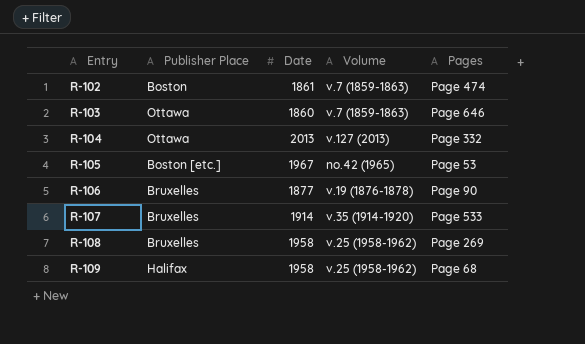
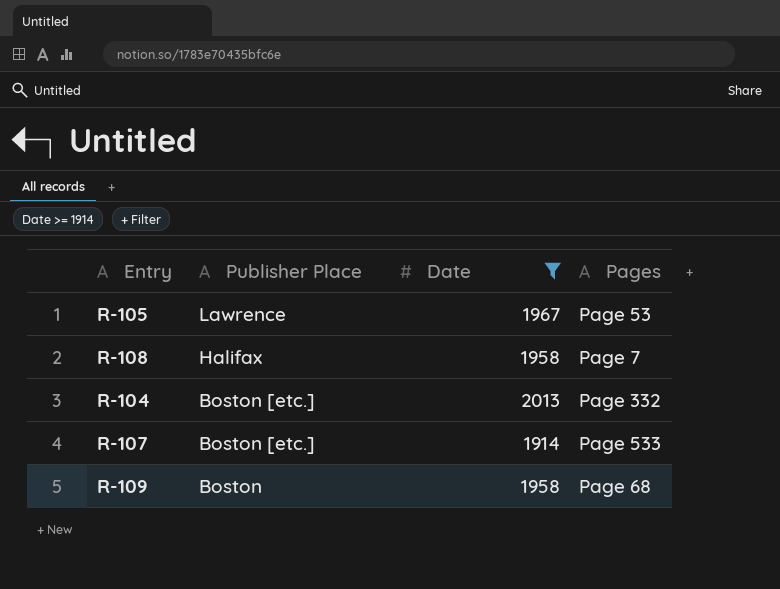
filter: none -> Date >= 1914
row order: Entry ascending -> Publisher Place descending
column Volume | position: 4 -> none
R-105 | Publisher Place: Boston [etc.] -> Lawrence
R-108 | Publisher Place: Bruxelles -> Halifax
R-108 | Pages: Page 269 -> Page 7
R-104 | Publisher Place: Ottawa -> Boston [etc.]
R-107 | Publisher Place: Bruxelles -> Boston [etc.]
R-109 | Publisher Place: Halifax -> Boston

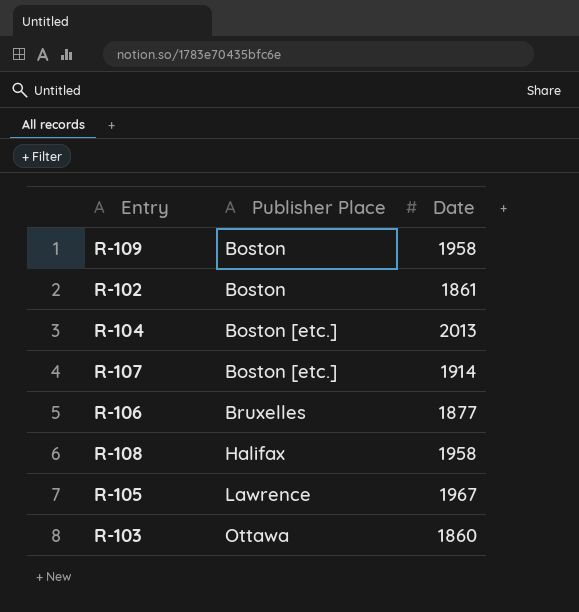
filter: Date >= 1914 -> none
row order: Publisher Place descending -> Publisher Place ascending
column Pages | position: 4 -> none

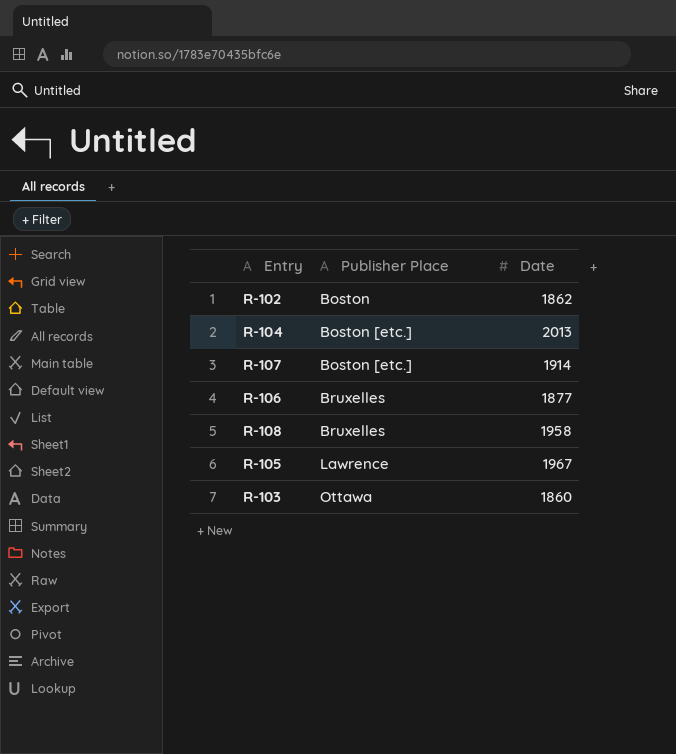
row R-109: Boston | 1958 -> none
R-102 | Date: 1861 -> 1862
R-108 | Publisher Place: Halifax -> Bruxelles

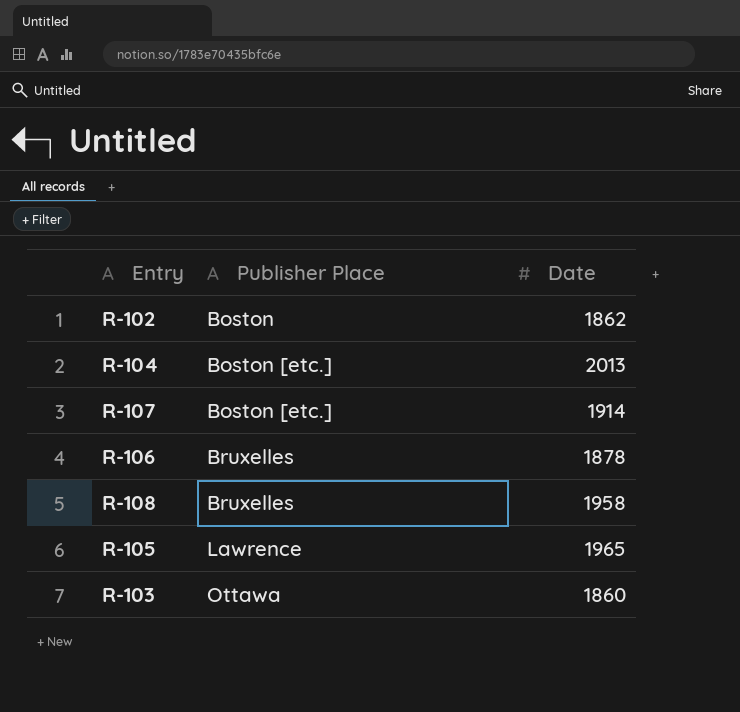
R-106 | Date: 1877 -> 1878
R-105 | Date: 1967 -> 1965

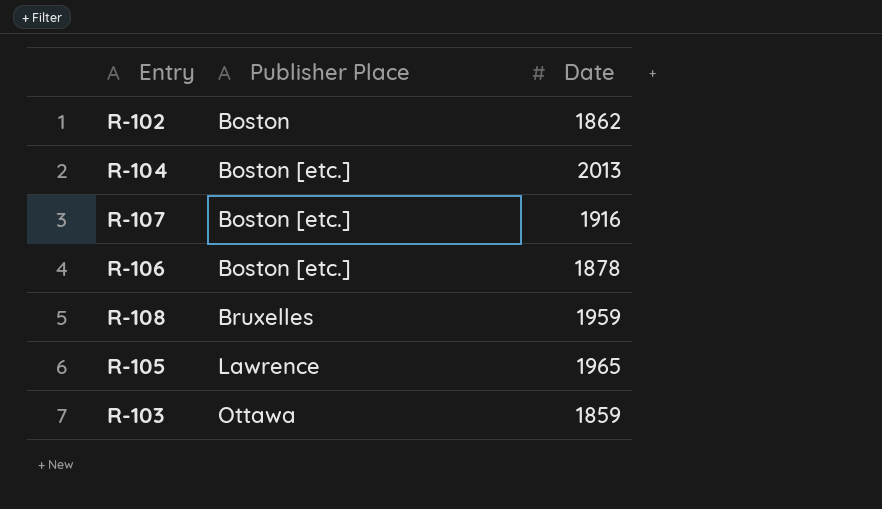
R-107 | Date: 1914 -> 1916
R-106 | Publisher Place: Bruxelles -> Boston [etc.]
R-108 | Date: 1958 -> 1959
R-103 | Date: 1860 -> 1859

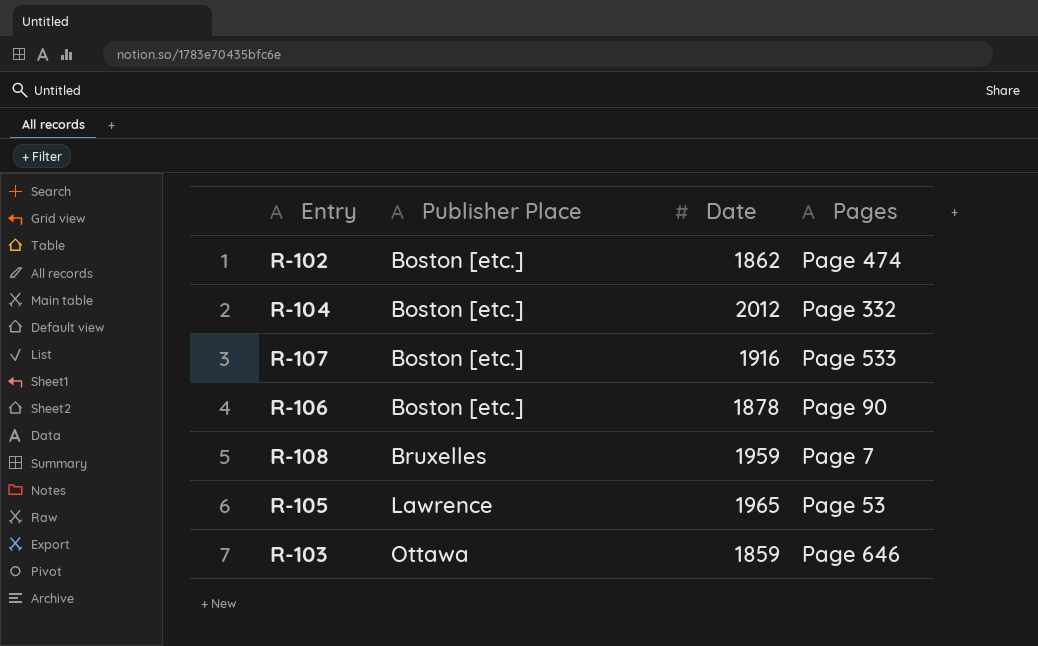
column Pages | position: none -> 4
R-102 | Publisher Place: Boston -> Boston [etc.]
R-104 | Date: 2013 -> 2012

